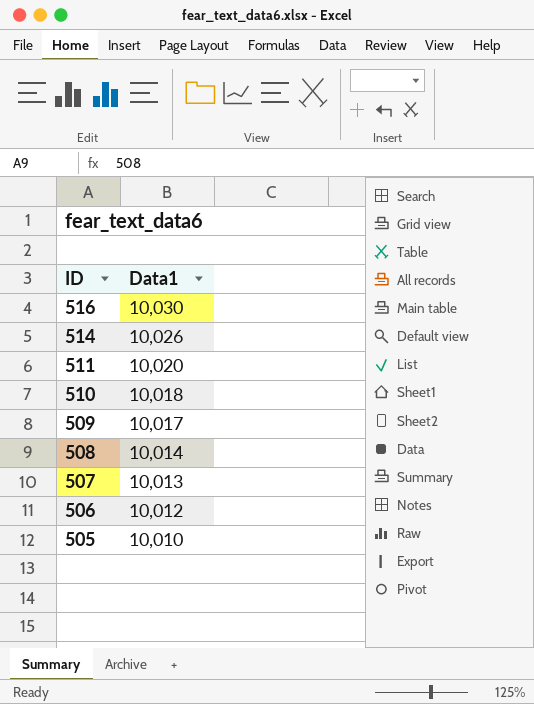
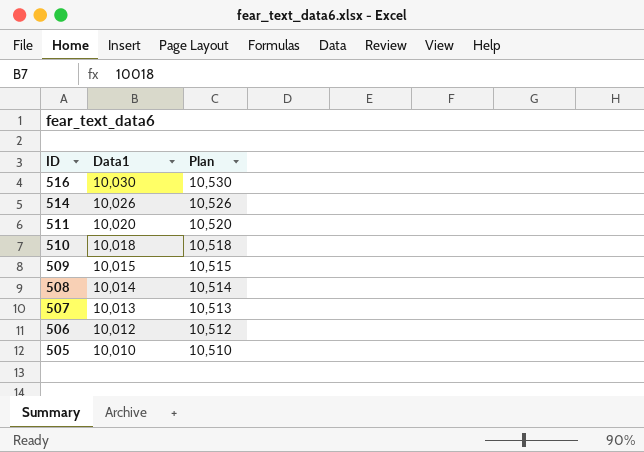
column Plan | formula: none -> [Data1] + 500
509 | Data1: 10,017 -> 10,015

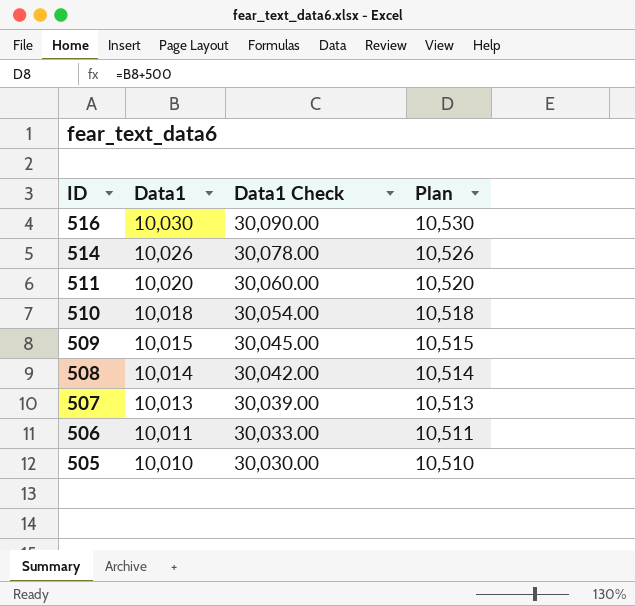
column Data1 Check | formula: none -> [Data1] * 3
506 | Data1: 10,012 -> 10,011
506 | Plan: 10,512 -> 10,511

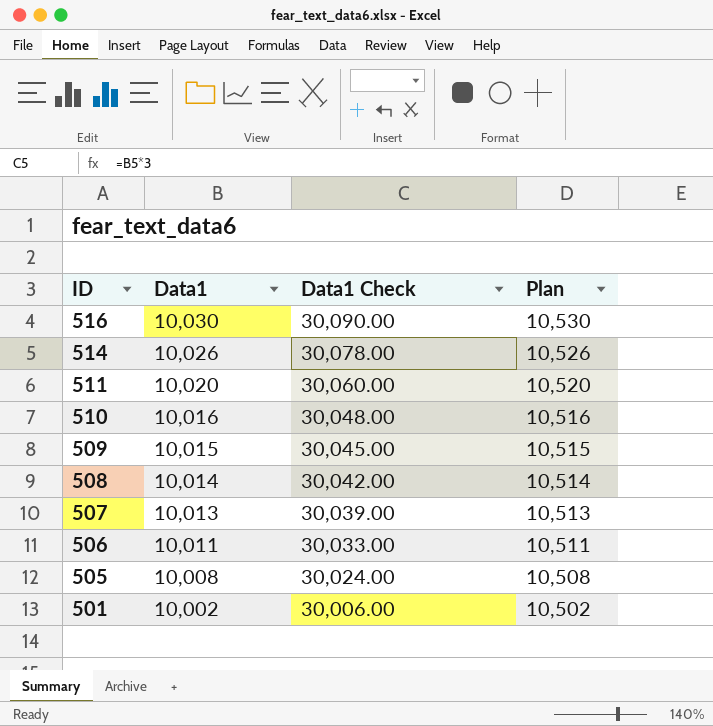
510 | Data1: 10,018 -> 10,016
510 | Data1 Check: 30,054.00 -> 30,048.00
510 | Plan: 10,518 -> 10,516
505 | Data1: 10,010 -> 10,008
505 | Data1 Check: 30,030.00 -> 30,024.00
505 | Plan: 10,510 -> 10,508
row 501: none -> 10,002 | 30,006.00 | 10,502

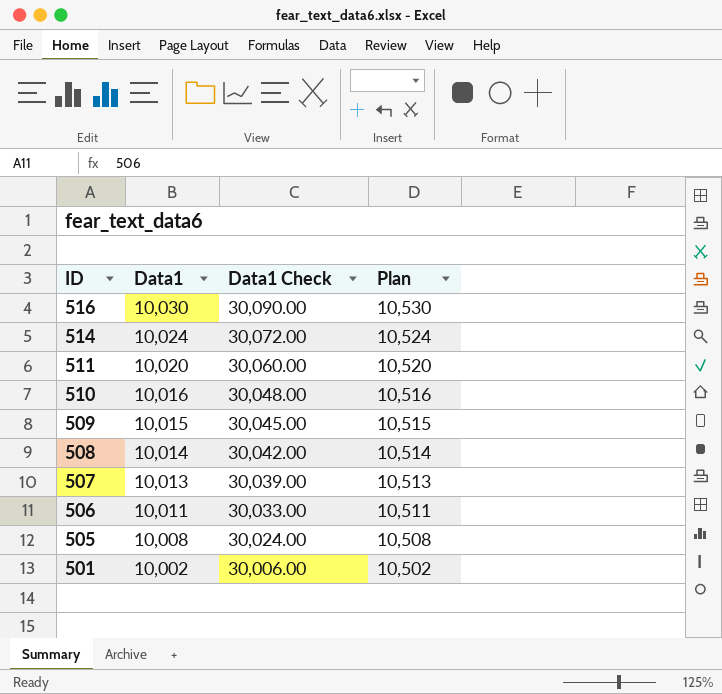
514 | Data1: 10,026 -> 10,024
514 | Data1 Check: 30,078.00 -> 30,072.00
514 | Plan: 10,526 -> 10,524

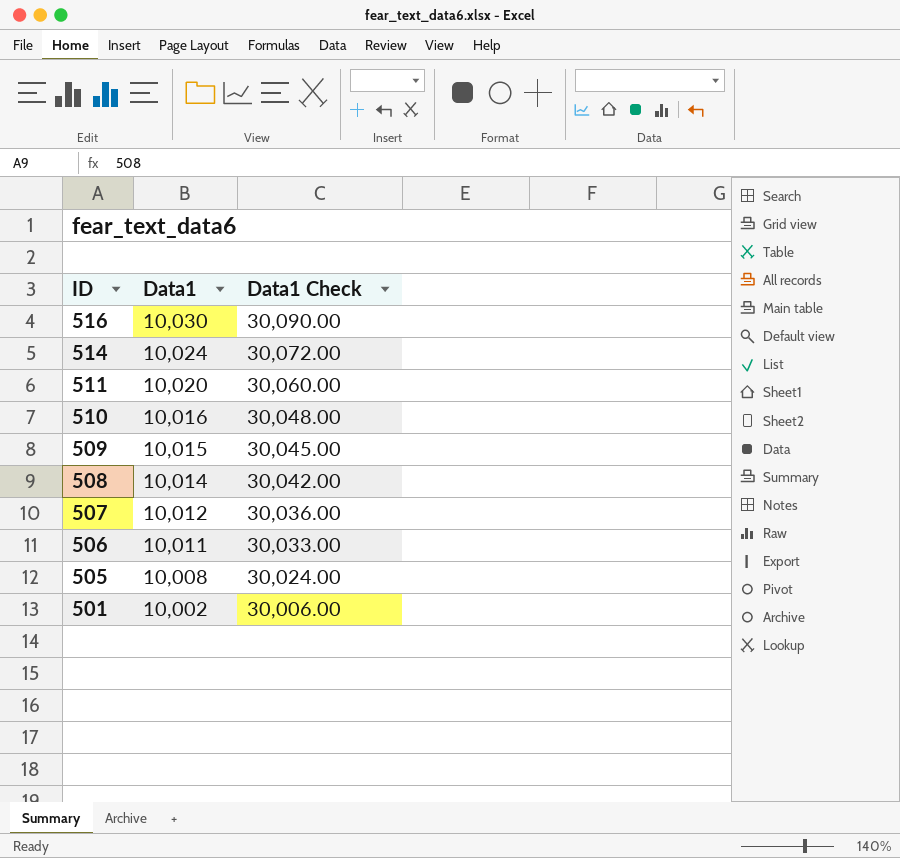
column Plan | formula: [Data1] + 500 -> none
507 | Data1: 10,013 -> 10,012
507 | Data1 Check: 30,039.00 -> 30,036.00

